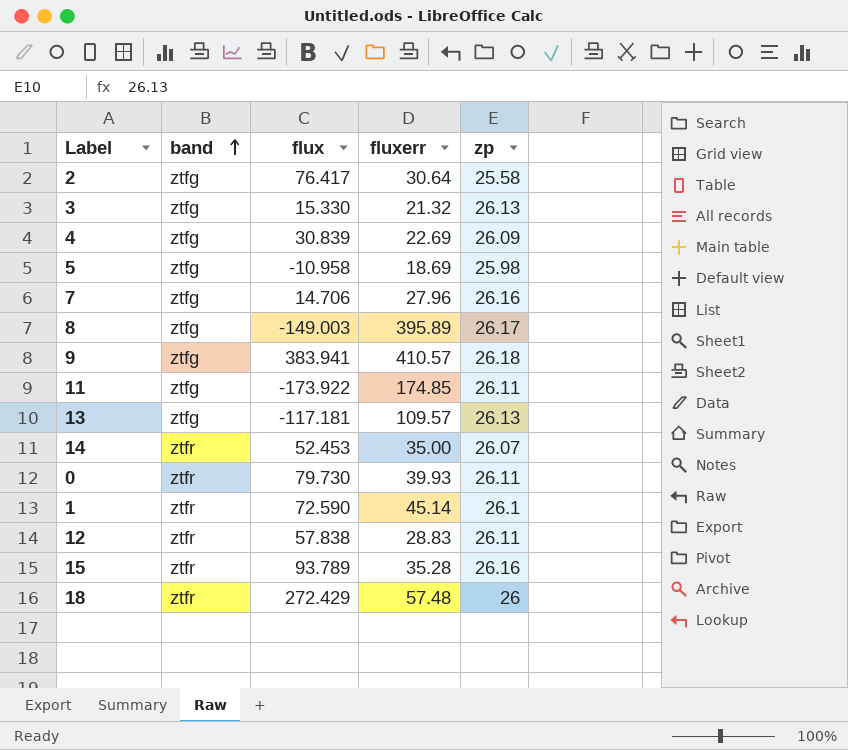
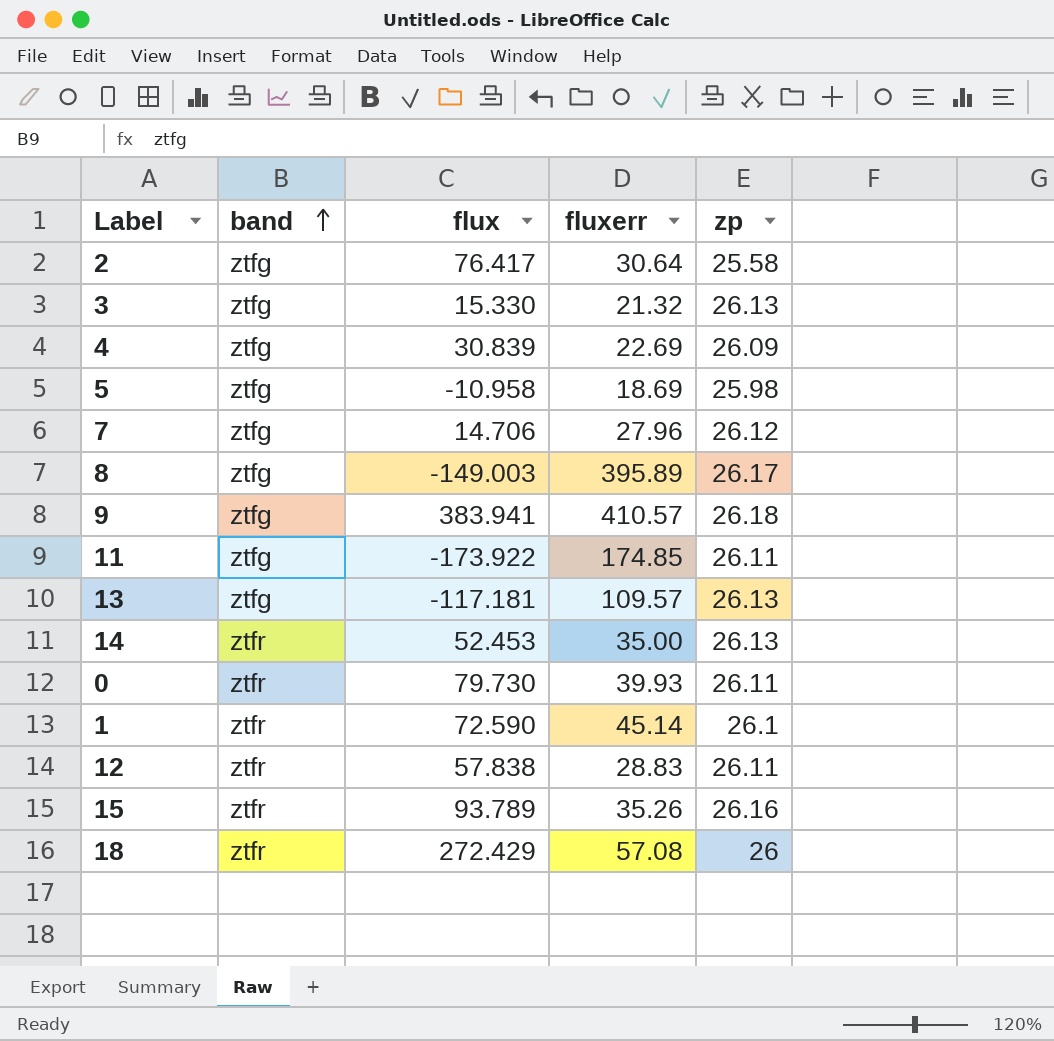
7 | zp: 26.16 -> 26.12
14 | zp: 26.07 -> 26.13
15 | fluxerr: 35.28 -> 35.26
18 | fluxerr: 57.48 -> 57.08

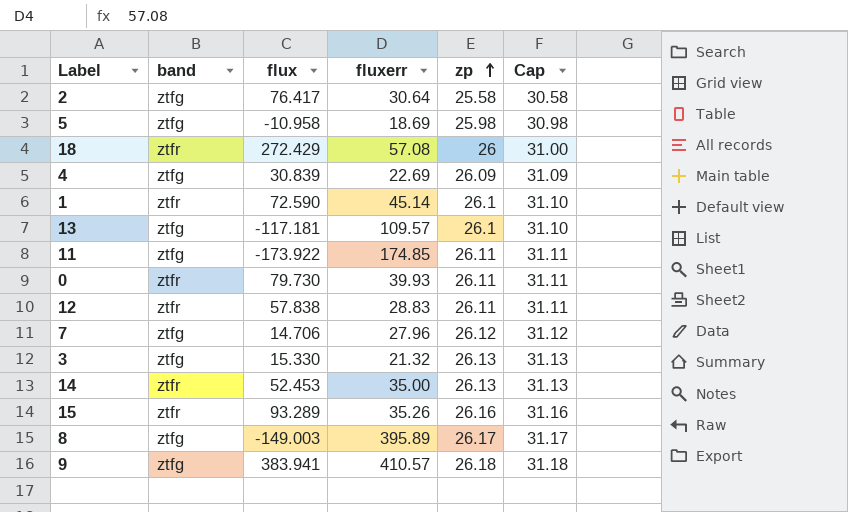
row order: band ascending -> zp ascending
column Cap | formula: none -> [zp] + 5
13 | zp: 26.13 -> 26.1
15 | flux: 93.789 -> 93.289

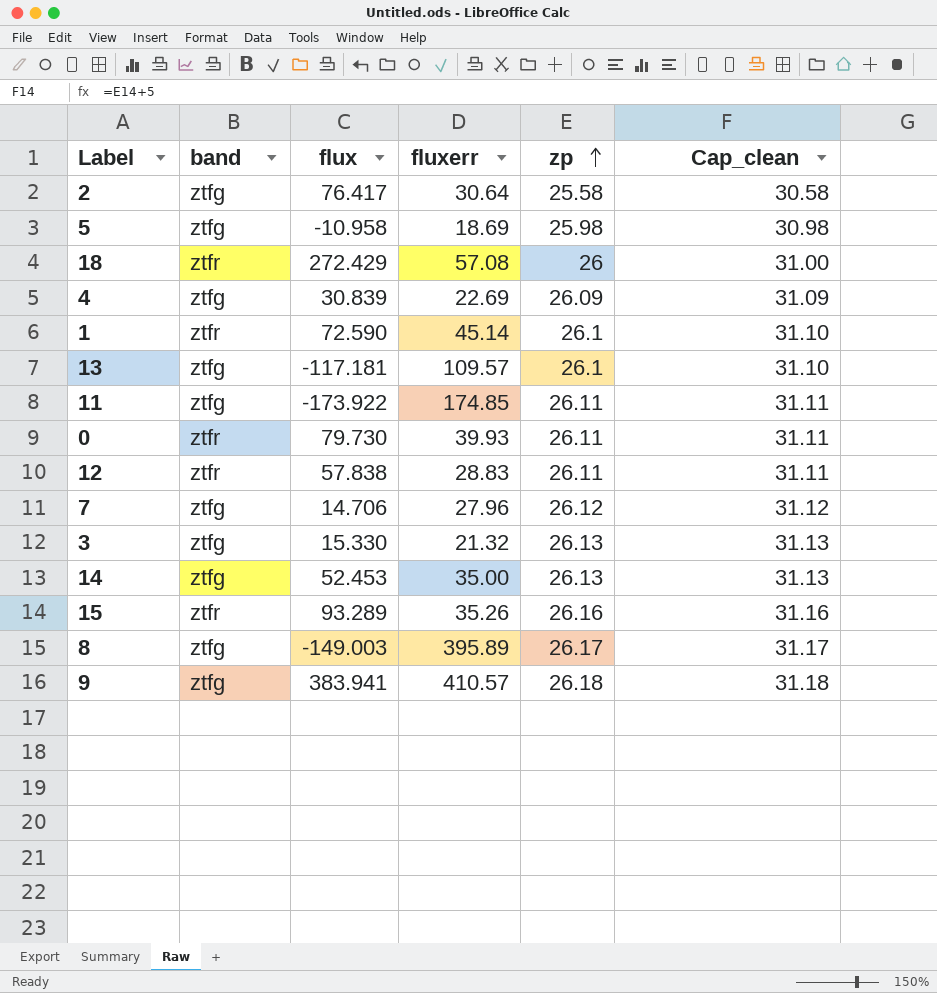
column name: Cap -> Cap_clean
14 | band: ztfr -> ztfg

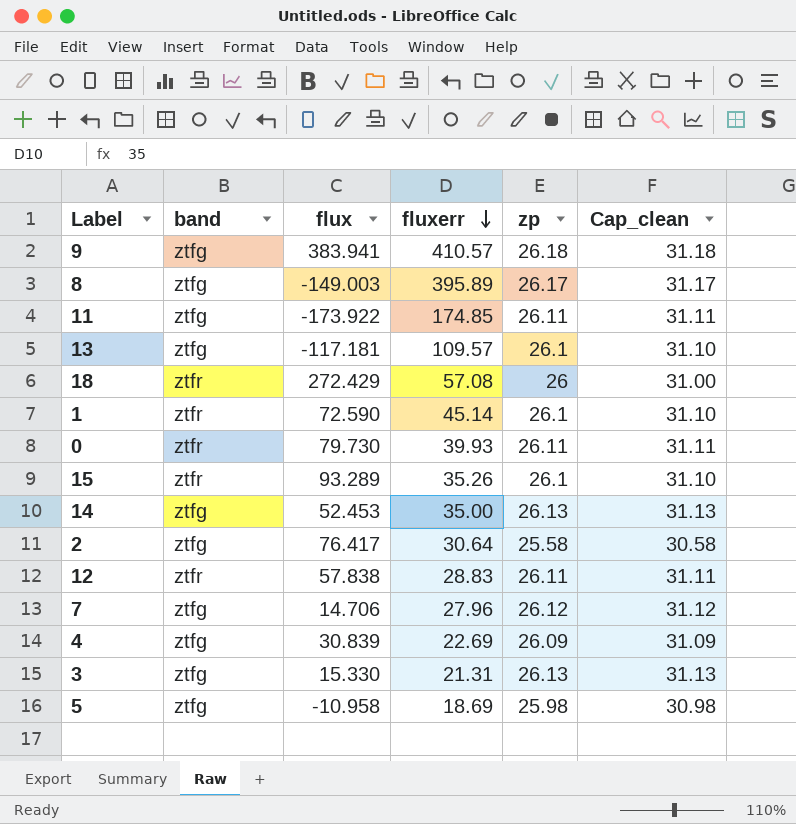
row order: zp ascending -> fluxerr descending
15 | zp: 26.16 -> 26.1
15 | Cap_clean: 31.16 -> 31.10
3 | fluxerr: 21.32 -> 21.31

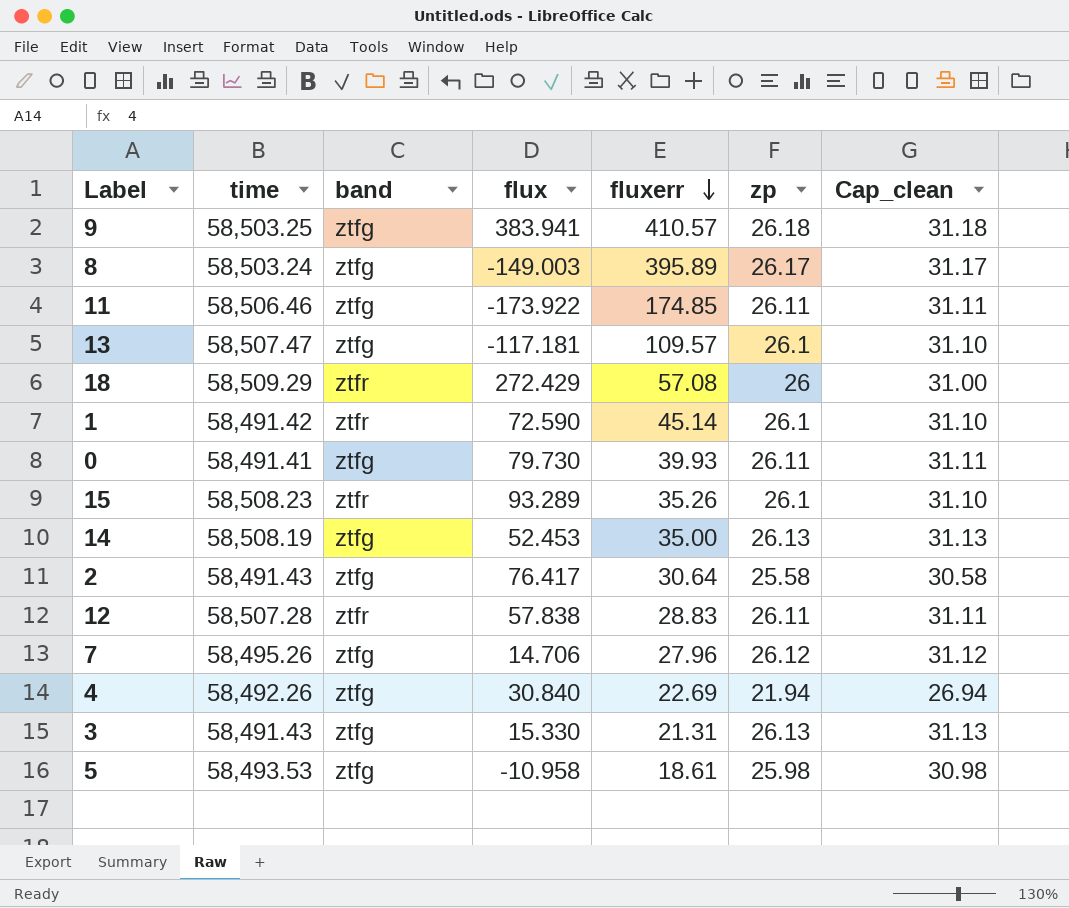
column time | position: none -> 2
0 | band: ztfr -> ztfg
4 | flux: 30.839 -> 30.840
4 | zp: 26.09 -> 21.94
4 | Cap_clean: 31.09 -> 26.94
5 | fluxerr: 18.69 -> 18.61

